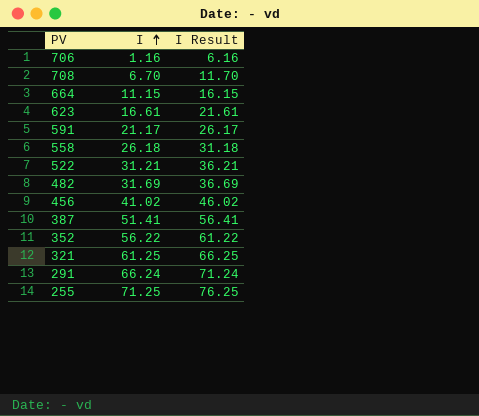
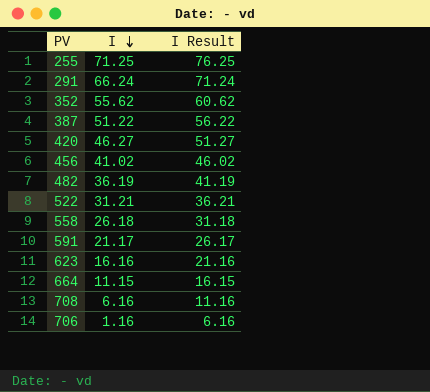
row order: I ascending -> I descending
row 321: 61.25 | 66.25 -> none
352 | I: 56.22 -> 55.62
352 | I Result: 61.22 -> 60.62
387 | I: 51.41 -> 51.22
387 | I Result: 56.41 -> 56.22
row 420: none -> 46.27 | 51.27
482 | I: 31.69 -> 36.19
482 | I Result: 36.69 -> 41.19
623 | I: 16.61 -> 16.16
623 | I Result: 21.61 -> 21.16
708 | I: 6.70 -> 6.16
708 | I Result: 11.70 -> 11.16

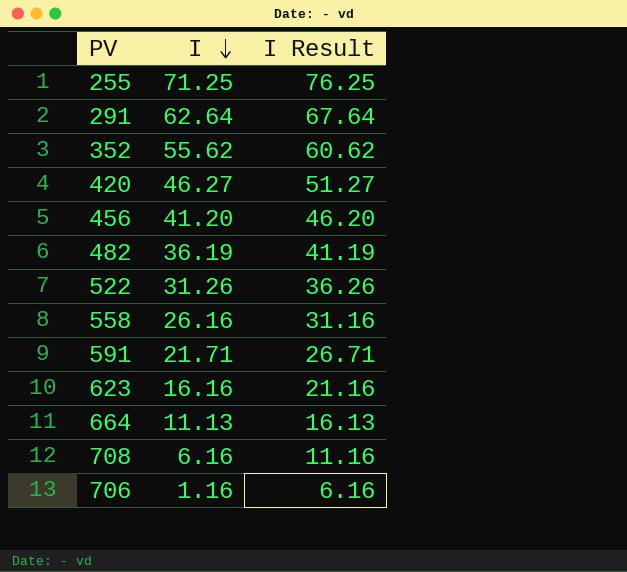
row 387: 51.22 | 56.22 -> none
291 | I: 66.24 -> 62.64
291 | I Result: 71.24 -> 67.64
456 | I: 41.02 -> 41.20
456 | I Result: 46.02 -> 46.20
522 | I: 31.21 -> 31.26
522 | I Result: 36.21 -> 36.26
558 | I: 26.18 -> 26.16
558 | I Result: 31.18 -> 31.16
591 | I: 21.17 -> 21.71
591 | I Result: 26.17 -> 26.71
664 | I: 11.15 -> 11.13
664 | I Result: 16.15 -> 16.13

